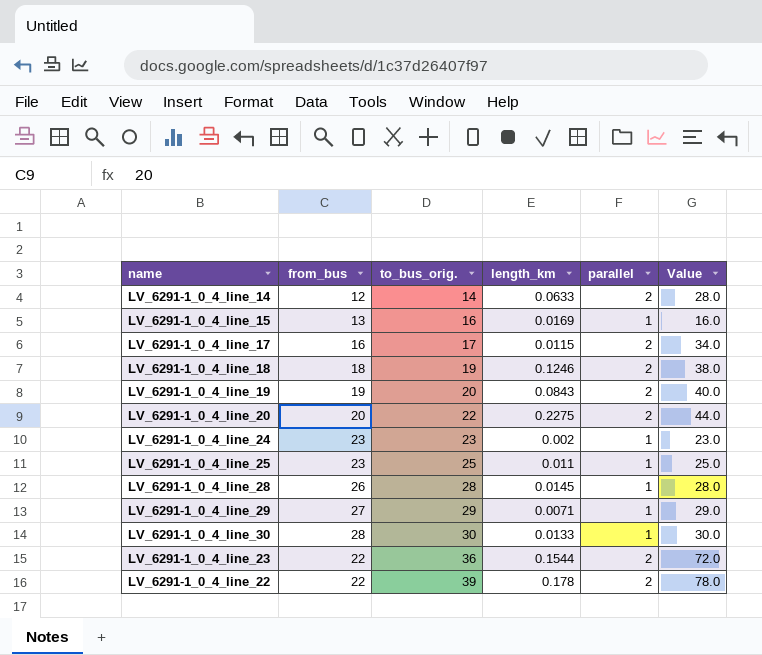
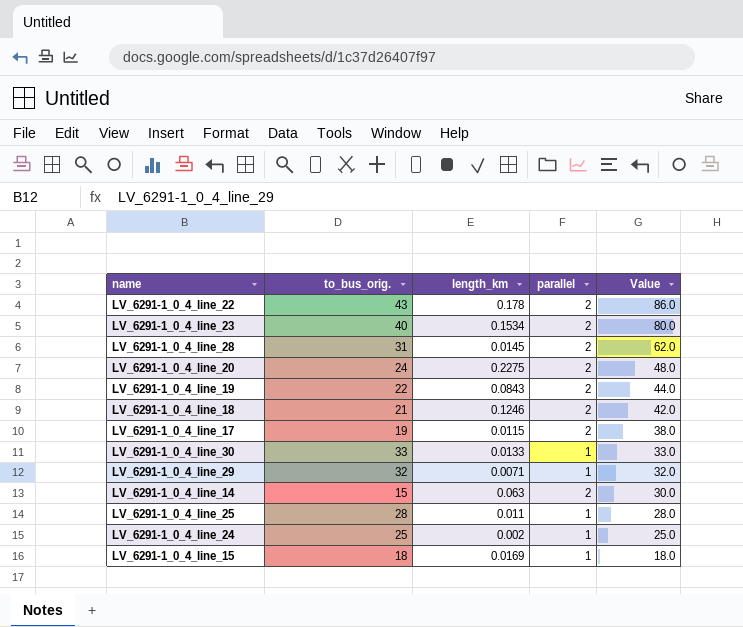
row order: to_bus_orig. ascending -> Value descending
column from_bus | position: 2 -> none
LV_6291-1_0_4_line_22 | to_bus_orig.: 39 -> 43
LV_6291-1_0_4_line_22 | Value: 78.0 -> 86.0
LV_6291-1_0_4_line_23 | to_bus_orig.: 36 -> 40
LV_6291-1_0_4_line_23 | length_km: 0.1544 -> 0.1534
LV_6291-1_0_4_line_23 | Value: 72.0 -> 80.0
LV_6291-1_0_4_line_28 | to_bus_orig.: 28 -> 31
LV_6291-1_0_4_line_28 | parallel: 1 -> 2
LV_6291-1_0_4_line_28 | Value: 28.0 -> 62.0
LV_6291-1_0_4_line_20 | to_bus_orig.: 22 -> 24
LV_6291-1_0_4_line_20 | Value: 44.0 -> 48.0
LV_6291-1_0_4_line_19 | to_bus_orig.: 20 -> 22
LV_6291-1_0_4_line_19 | Value: 40.0 -> 44.0
LV_6291-1_0_4_line_18 | to_bus_orig.: 19 -> 21
LV_6291-1_0_4_line_18 | Value: 38.0 -> 42.0
LV_6291-1_0_4_line_17 | to_bus_orig.: 17 -> 19
LV_6291-1_0_4_line_17 | Value: 34.0 -> 38.0
LV_6291-1_0_4_line_30 | to_bus_orig.: 30 -> 33
LV_6291-1_0_4_line_30 | Value: 30.0 -> 33.0
LV_6291-1_0_4_line_29 | to_bus_orig.: 29 -> 32
LV_6291-1_0_4_line_29 | Value: 29.0 -> 32.0
LV_6291-1_0_4_line_14 | to_bus_orig.: 14 -> 15
LV_6291-1_0_4_line_14 | length_km: 0.0633 -> 0.063
LV_6291-1_0_4_line_14 | Value: 28.0 -> 30.0
LV_6291-1_0_4_line_25 | to_bus_orig.: 25 -> 28
LV_6291-1_0_4_line_25 | Value: 25.0 -> 28.0
LV_6291-1_0_4_line_24 | to_bus_orig.: 23 -> 25
LV_6291-1_0_4_line_24 | Value: 23.0 -> 25.0
LV_6291-1_0_4_line_15 | to_bus_orig.: 16 -> 18
LV_6291-1_0_4_line_15 | Value: 16.0 -> 18.0

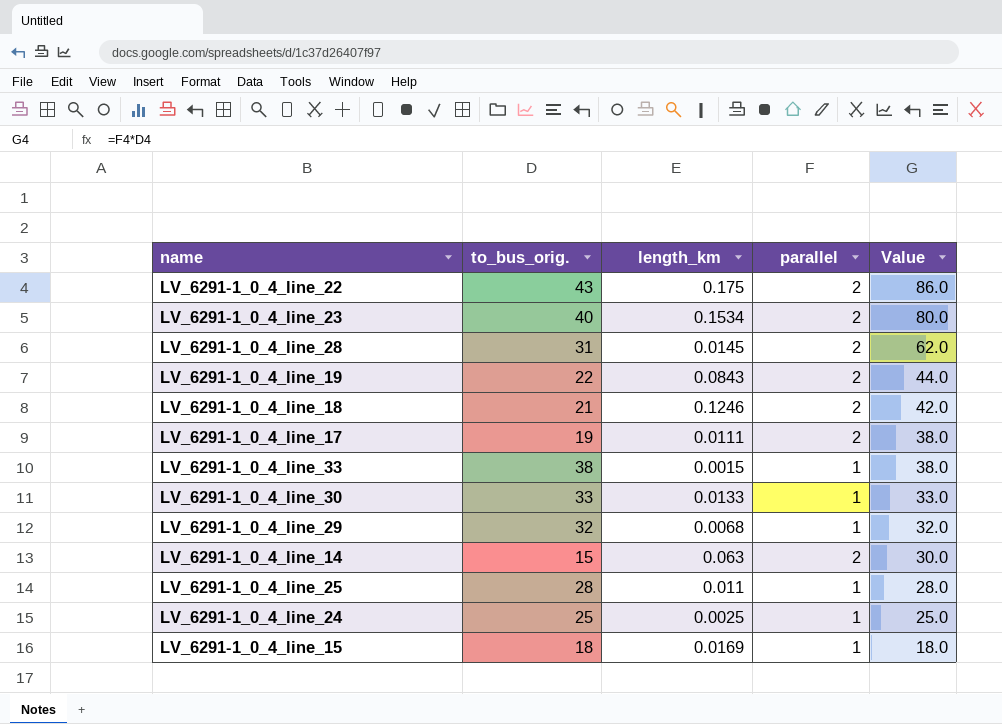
row LV_6291-1_0_4_line_20: 24 | 0.2275 | 2 | 48.0 -> none
LV_6291-1_0_4_line_22 | length_km: 0.178 -> 0.175
LV_6291-1_0_4_line_17 | length_km: 0.0115 -> 0.0111
row LV_6291-1_0_4_line_33: none -> 38 | 0.0015 | 1 | 38.0
LV_6291-1_0_4_line_29 | length_km: 0.0071 -> 0.0068
LV_6291-1_0_4_line_24 | length_km: 0.002 -> 0.0025

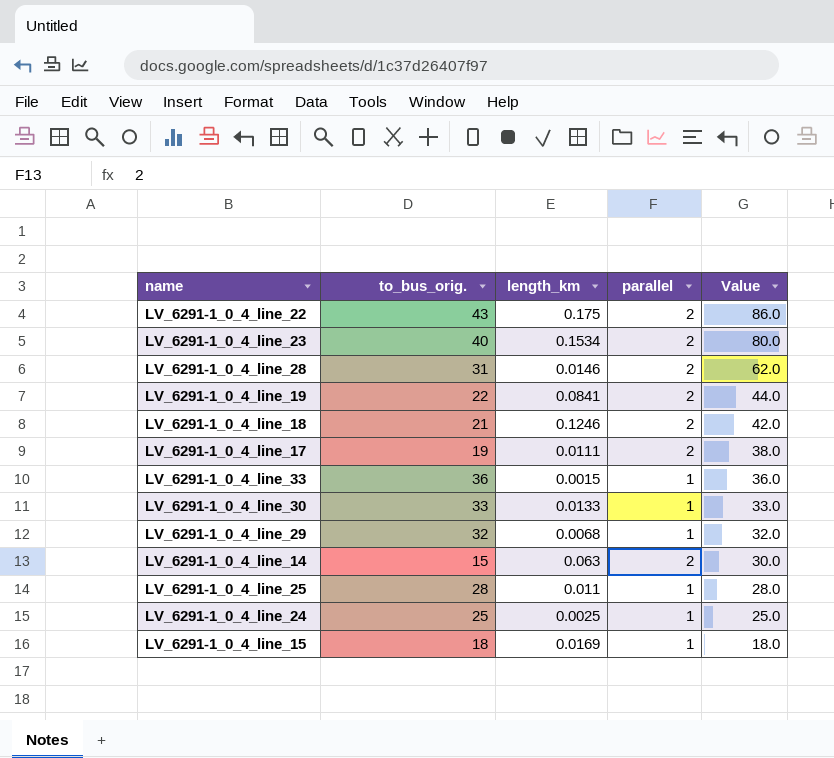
LV_6291-1_0_4_line_28 | length_km: 0.0145 -> 0.0146
LV_6291-1_0_4_line_19 | length_km: 0.0843 -> 0.0841
LV_6291-1_0_4_line_33 | to_bus_orig.: 38 -> 36
LV_6291-1_0_4_line_33 | Value: 38.0 -> 36.0

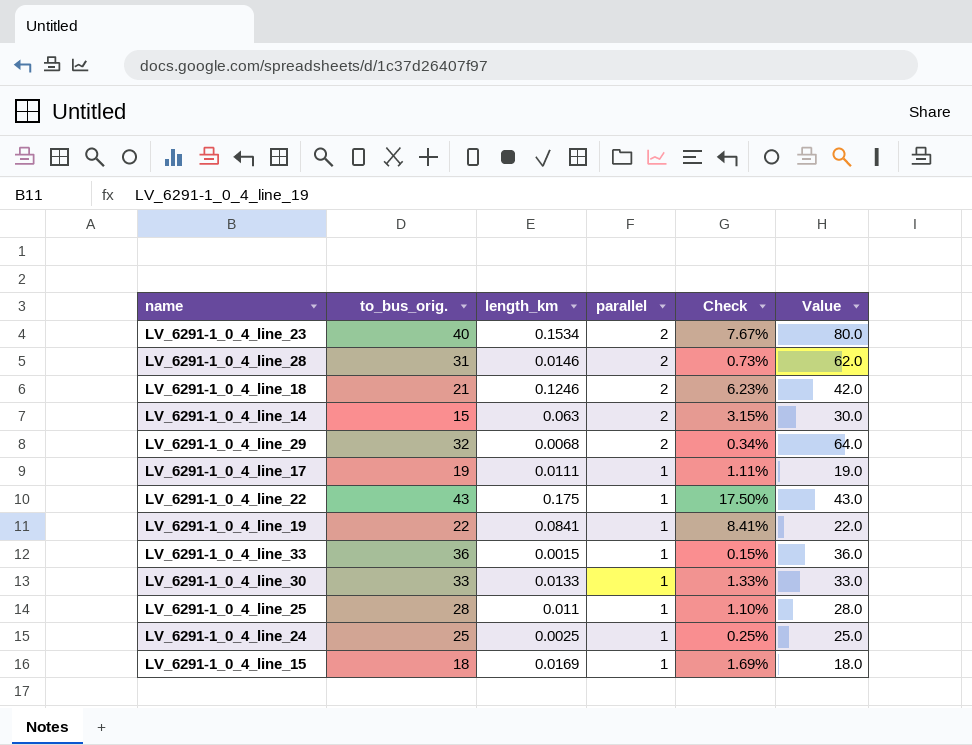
row order: Value descending -> parallel descending
column Check | formula: none -> [length_km] / [parallel]
LV_6291-1_0_4_line_29 | parallel: 1 -> 2
LV_6291-1_0_4_line_29 | Value: 32.0 -> 64.0
LV_6291-1_0_4_line_17 | parallel: 2 -> 1
LV_6291-1_0_4_line_17 | Value: 38.0 -> 19.0
LV_6291-1_0_4_line_22 | parallel: 2 -> 1
LV_6291-1_0_4_line_22 | Value: 86.0 -> 43.0
LV_6291-1_0_4_line_19 | parallel: 2 -> 1
LV_6291-1_0_4_line_19 | Value: 44.0 -> 22.0

